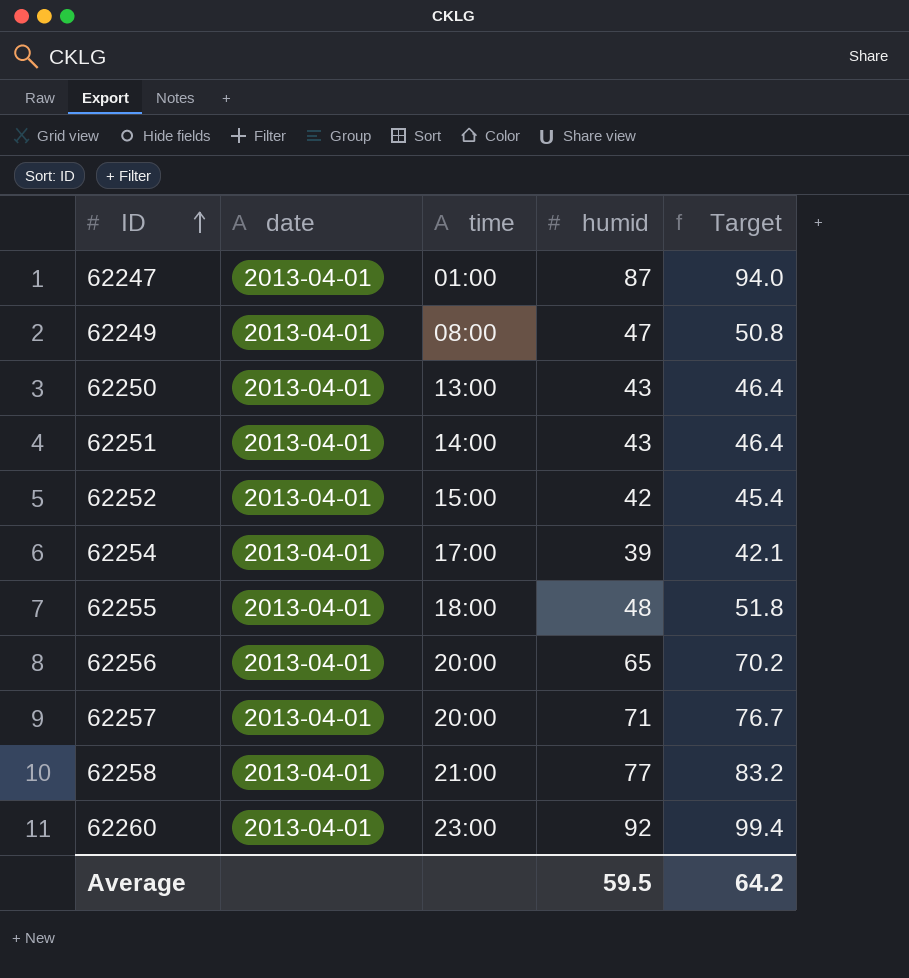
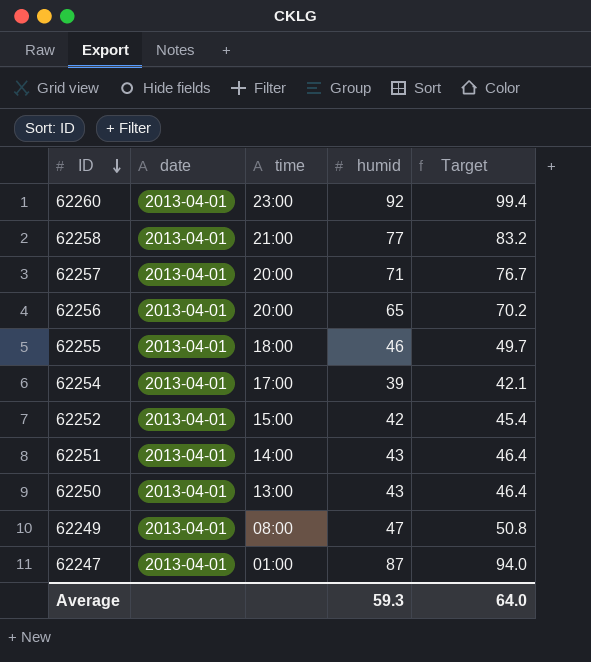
row order: ID ascending -> ID descending
62255 | humid: 48 -> 46
62255 | Target: 51.8 -> 49.7
Average | humid: 59.5 -> 59.3
Average | Target: 64.2 -> 64.0

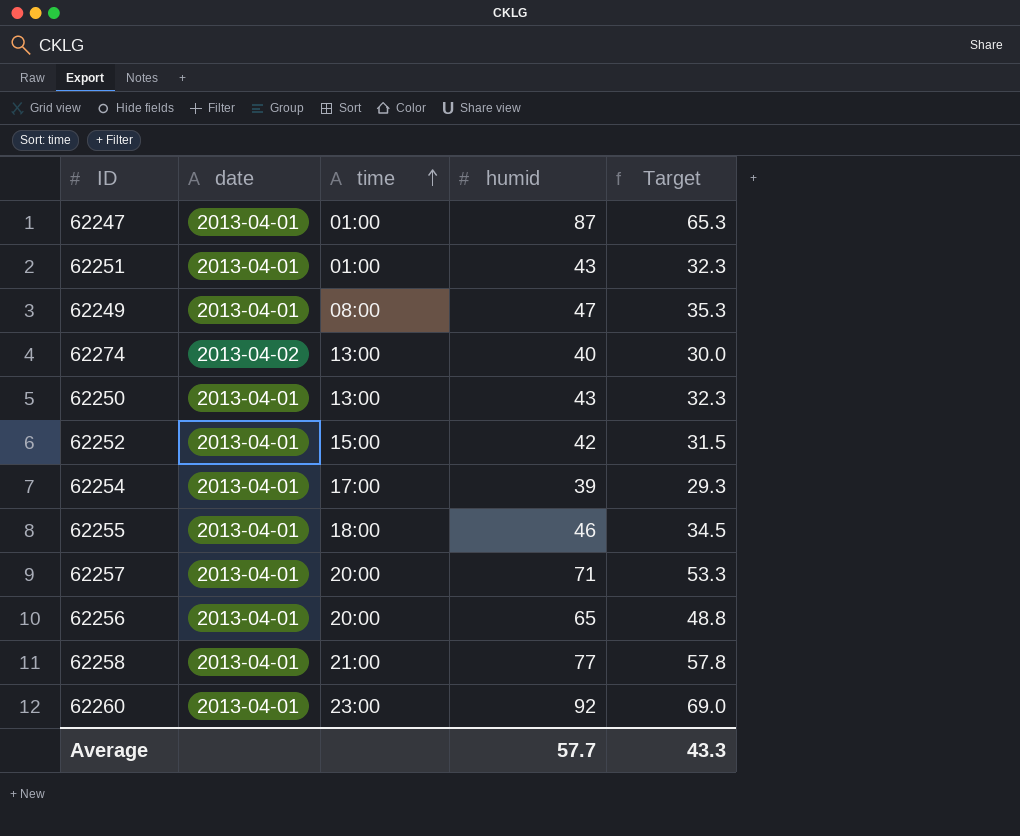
row order: ID descending -> time ascending
column Target | formula: [humid] * 1.08 -> [humid] * 0.75
62251 | time: 14:00 -> 01:00
row 62274: none -> 2013-04-02 | 13:00 | 40 | 30.0
Average | humid: 59.3 -> 57.7
Average | Target: 64.0 -> 43.3

